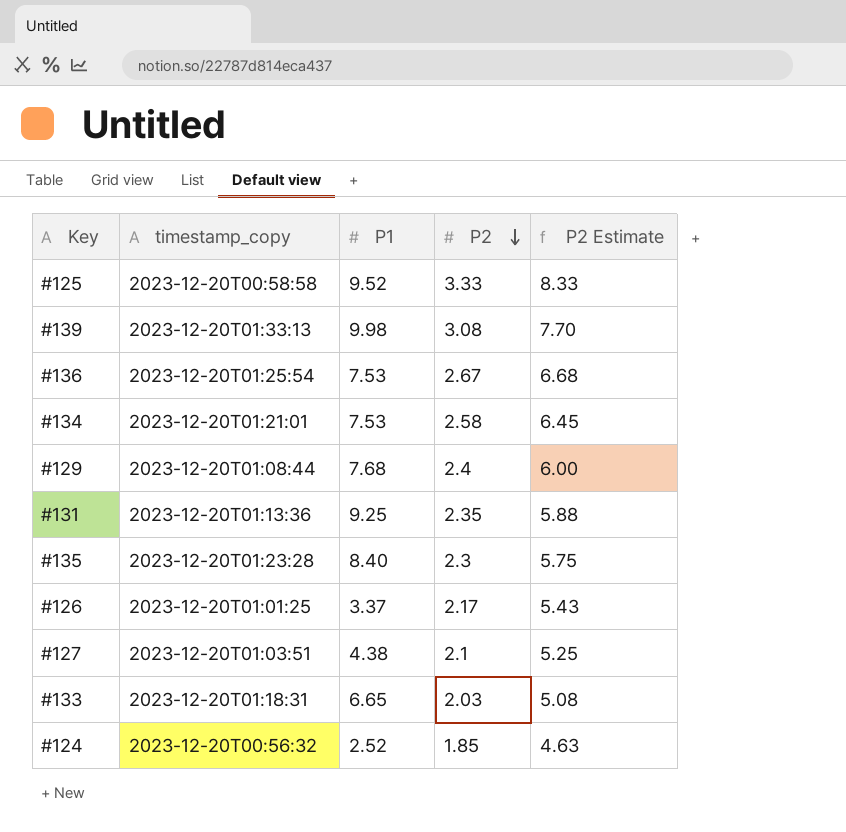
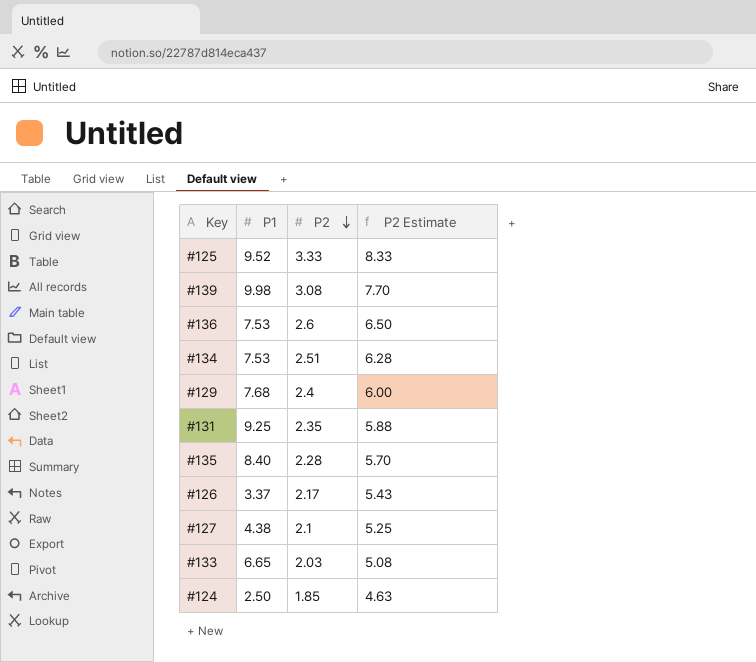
column timestamp_copy | position: 2 -> none
#136 | P2: 2.67 -> 2.6
#136 | P2 Estimate: 6.68 -> 6.50
#134 | P2: 2.58 -> 2.51
#134 | P2 Estimate: 6.45 -> 6.28
#135 | P2: 2.3 -> 2.28
#135 | P2 Estimate: 5.75 -> 5.70
#124 | P1: 2.52 -> 2.50

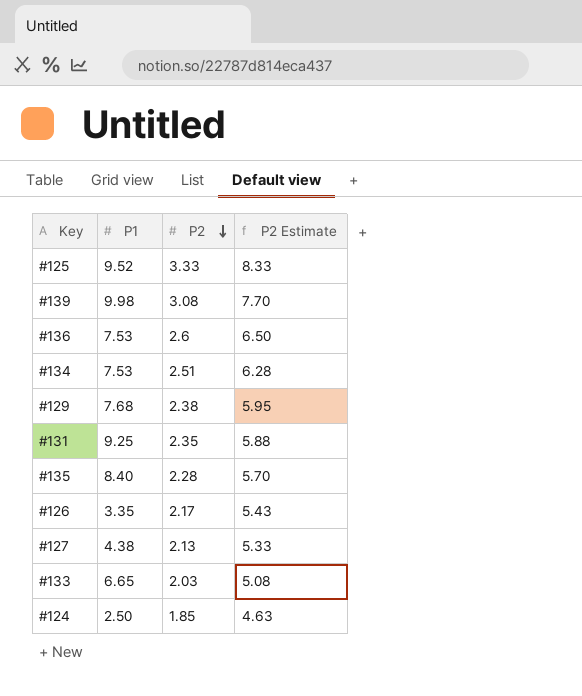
#129 | P2: 2.4 -> 2.38
#129 | P2 Estimate: 6.00 -> 5.95
#126 | P1: 3.37 -> 3.35
#127 | P2: 2.1 -> 2.13
#127 | P2 Estimate: 5.25 -> 5.33

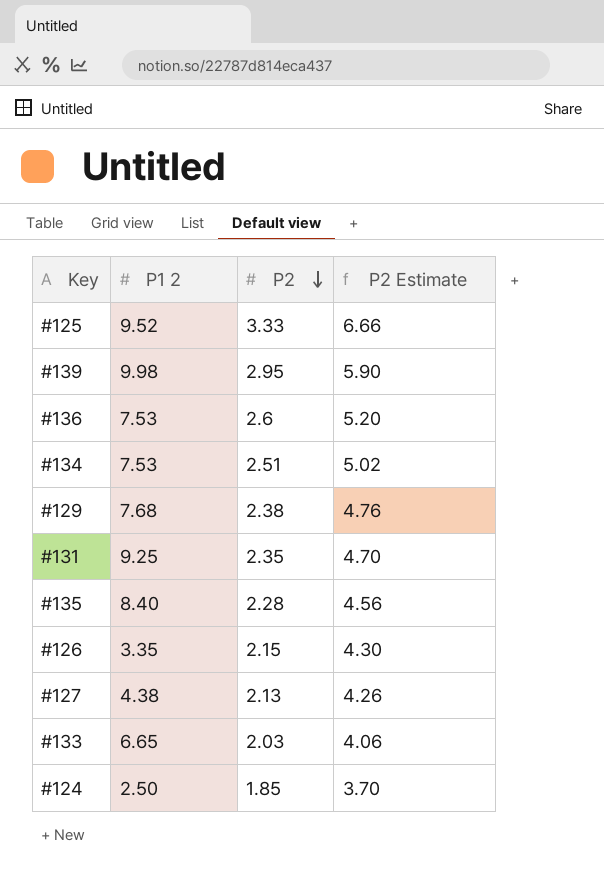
column name: P1 -> P1 2
column P2 Estimate | formula: [P2] * 2.5 -> [P2] * 2
#139 | P2: 3.08 -> 2.95
#126 | P2: 2.17 -> 2.15

